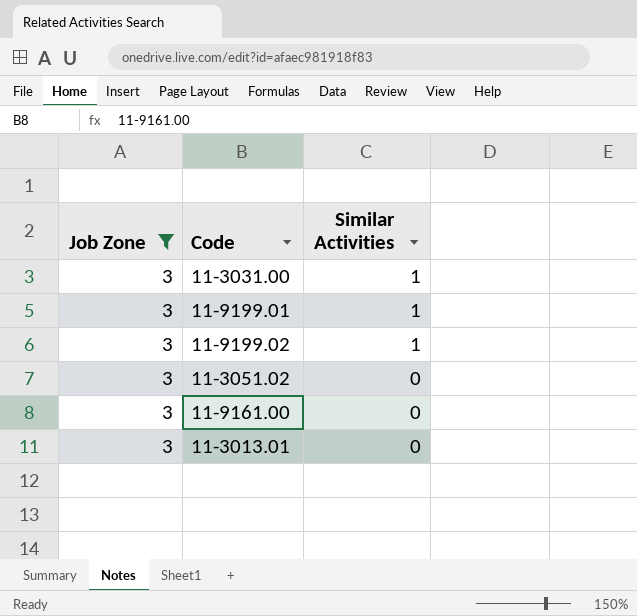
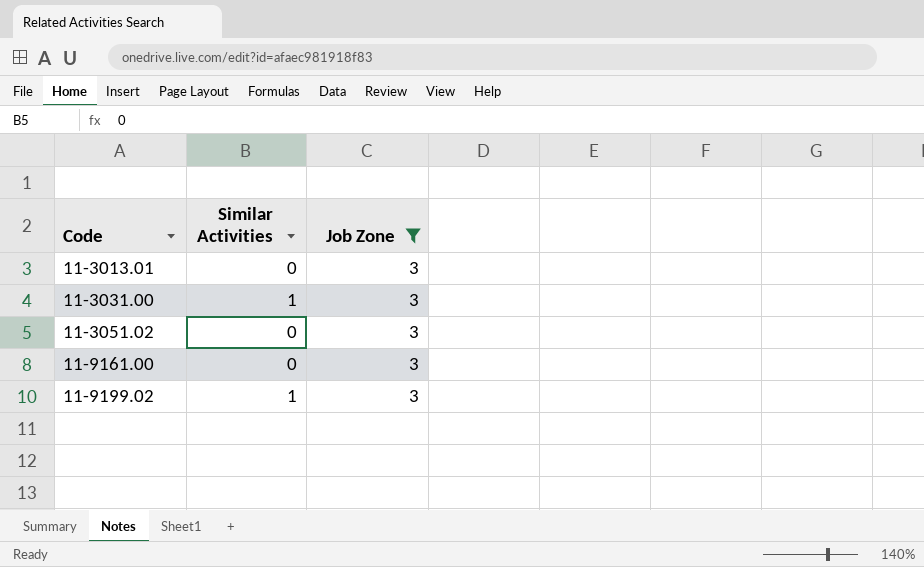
row order: Similar Activities descending -> Code ascending
column Job Zone | position: 1 -> 3
row 11-9199.01: 3 | 1 -> none

